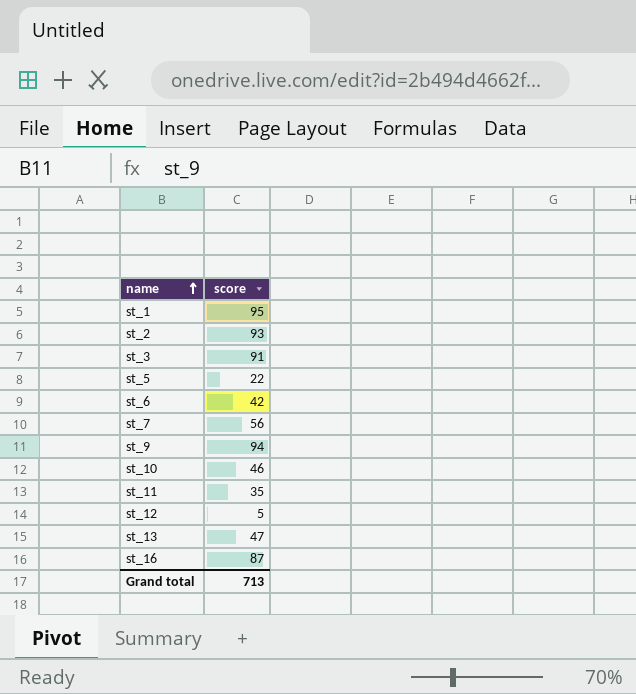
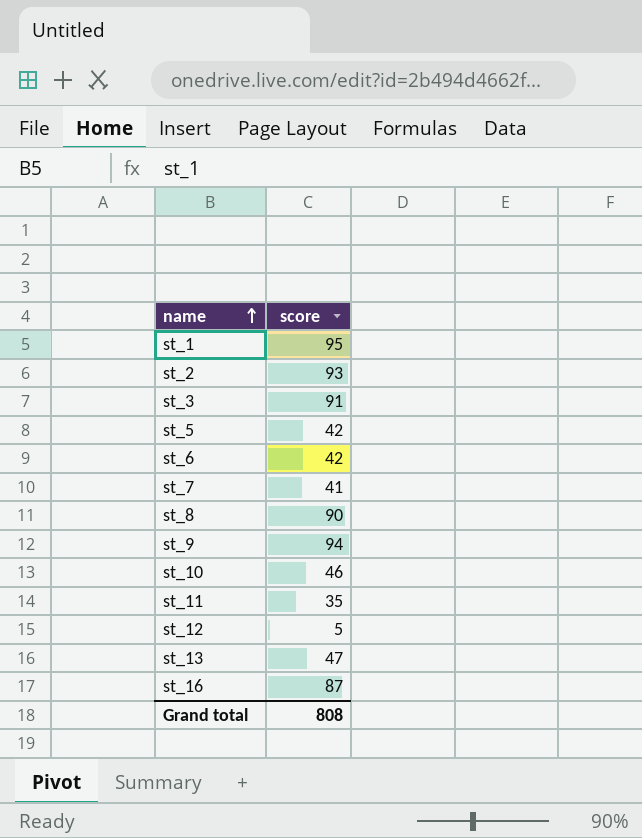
st_5 | score: 22 -> 42
st_7 | score: 56 -> 41
row st_8: none -> 90
Grand total | score: 713 -> 808

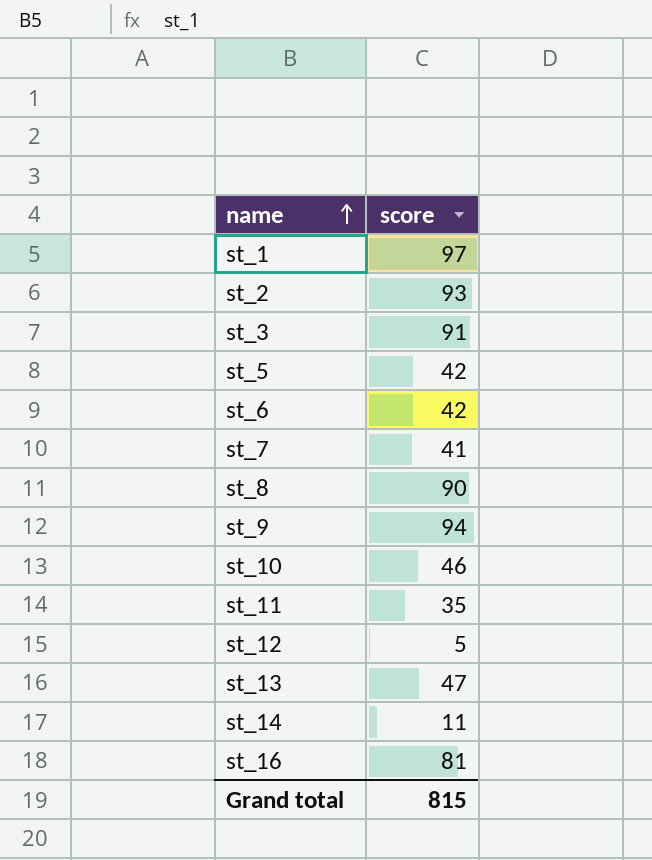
st_1 | score: 95 -> 97
row st_14: none -> 11
st_16 | score: 87 -> 81
Grand total | score: 808 -> 815

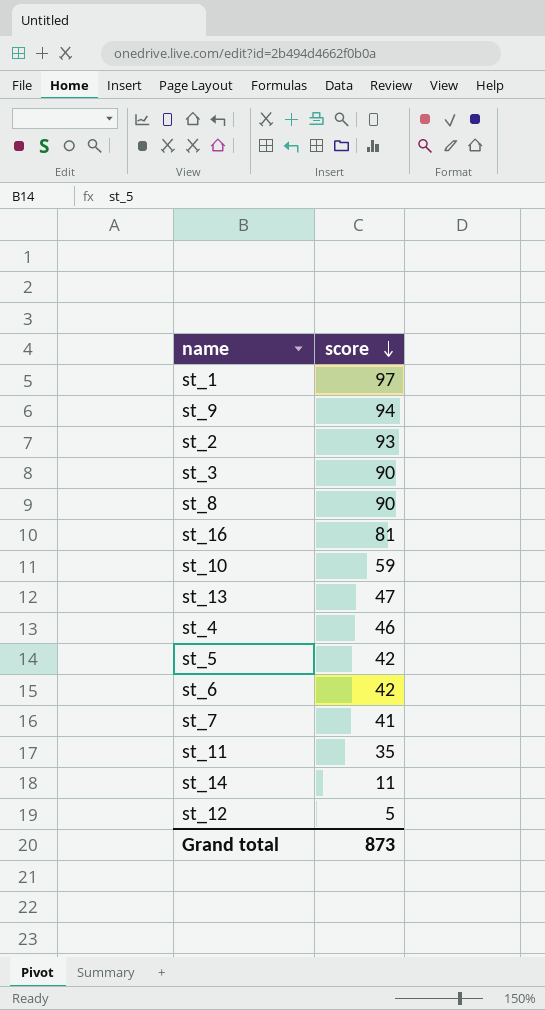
row order: name ascending -> score descending
st_3 | score: 91 -> 90
st_10 | score: 46 -> 59
row st_4: none -> 46
Grand total | score: 815 -> 873

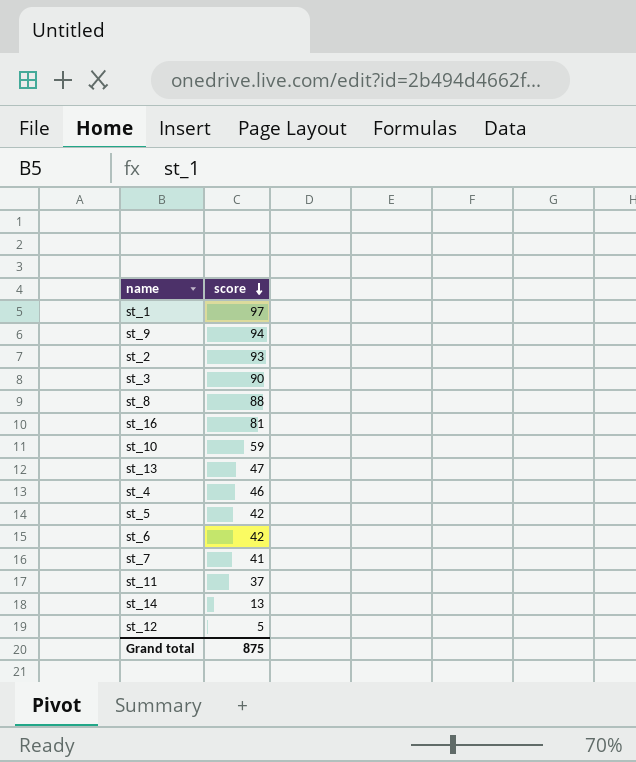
st_8 | score: 90 -> 88
st_11 | score: 35 -> 37
st_14 | score: 11 -> 13
Grand total | score: 873 -> 875

